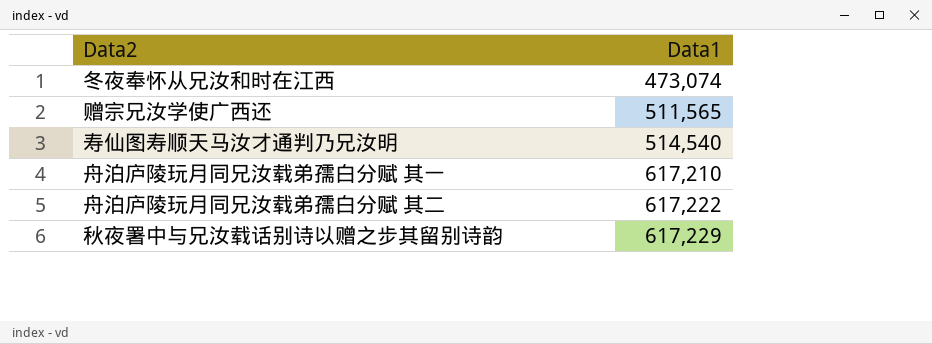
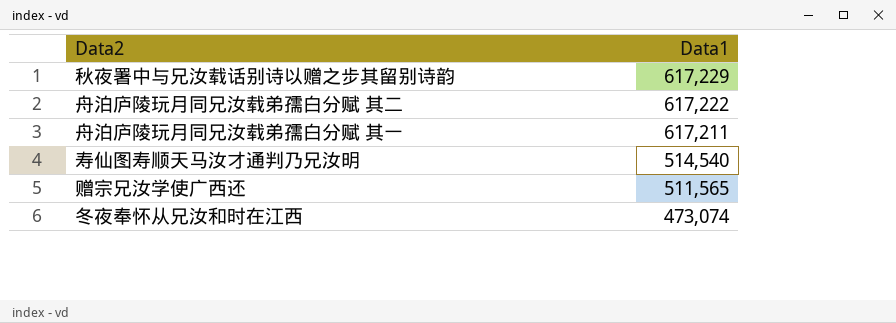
row order: Data1 ascending -> Data1 descending
舟泊庐陵玩月同兄汝载弟孺白分赋 其一 | Data1: 617,210 -> 617,211

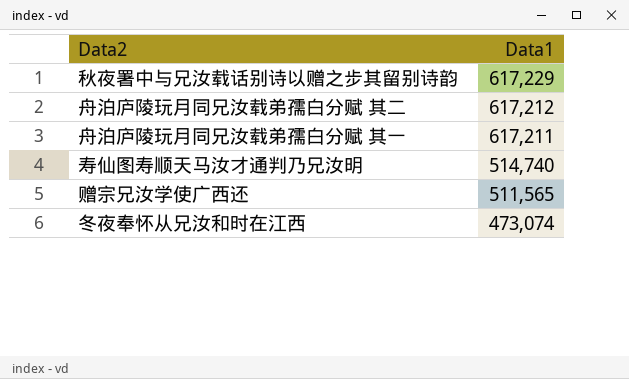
舟泊庐陵玩月同兄汝载弟孺白分赋 其二 | Data1: 617,222 -> 617,212
寿仙图寿顺天马汝才通判乃兄汝明 | Data1: 514,540 -> 514,740

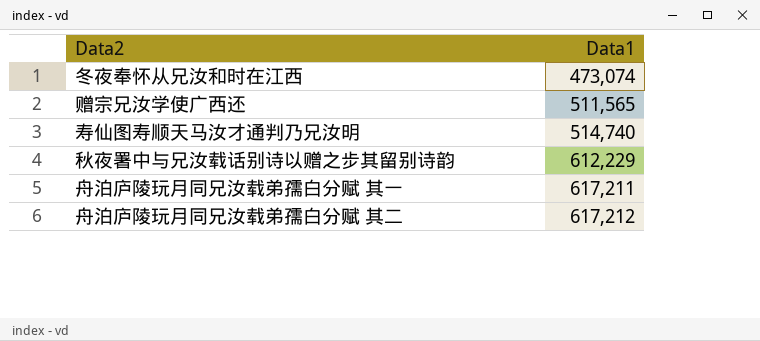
row order: Data1 descending -> Data1 ascending
秋夜署中与兄汝载话别诗以赠之步其留别诗韵 | Data1: 617,229 -> 612,229

